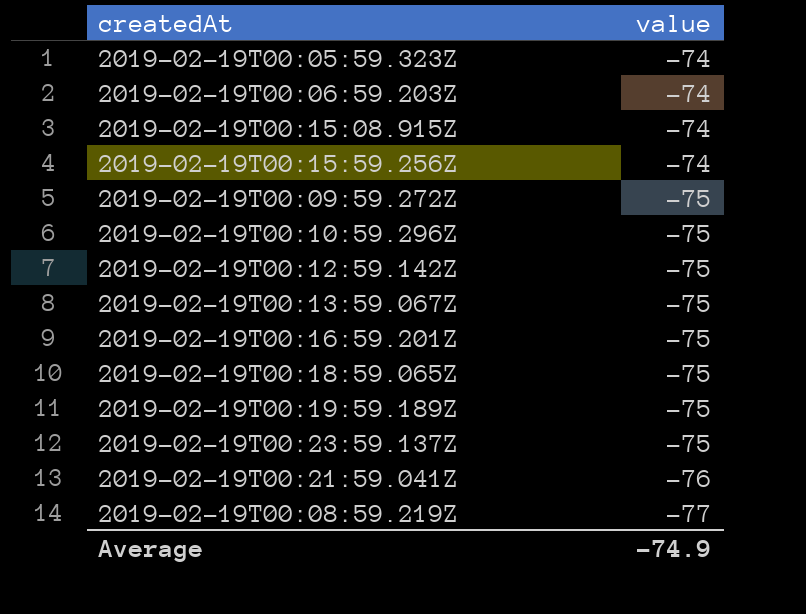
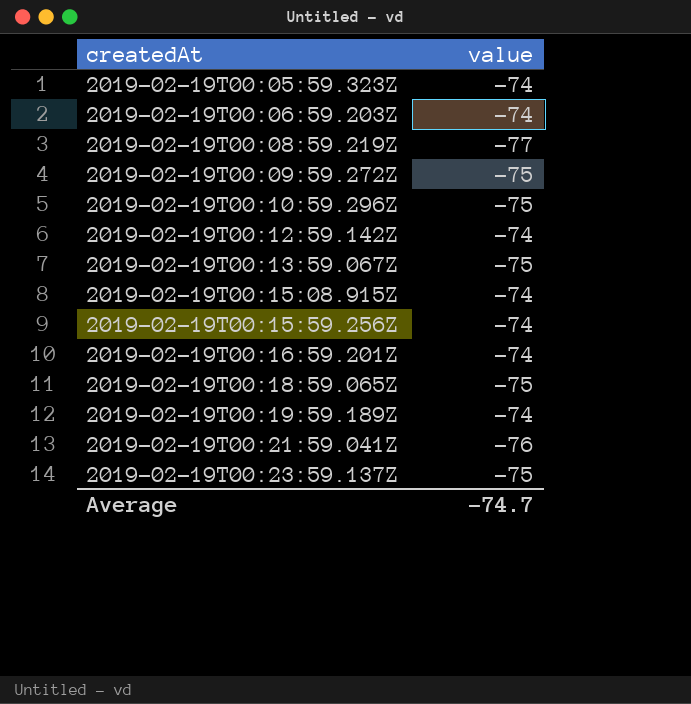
row order: value descending -> createdAt ascending
2019-02-19T00:12:59.142Z | value: -75 -> -74
2019-02-19T00:16:59.201Z | value: -75 -> -74
2019-02-19T00:19:59.189Z | value: -75 -> -74
Average | value: -74.9 -> -74.7

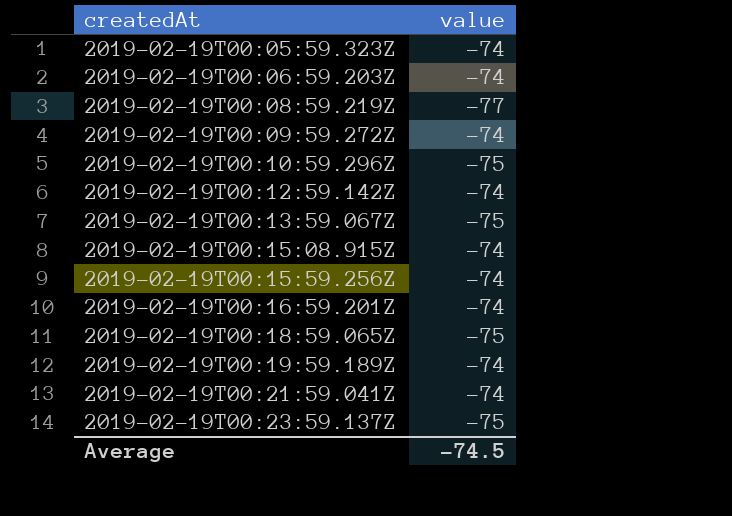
2019-02-19T00:09:59.272Z | value: -75 -> -74
2019-02-19T00:21:59.041Z | value: -76 -> -74
Average | value: -74.7 -> -74.5

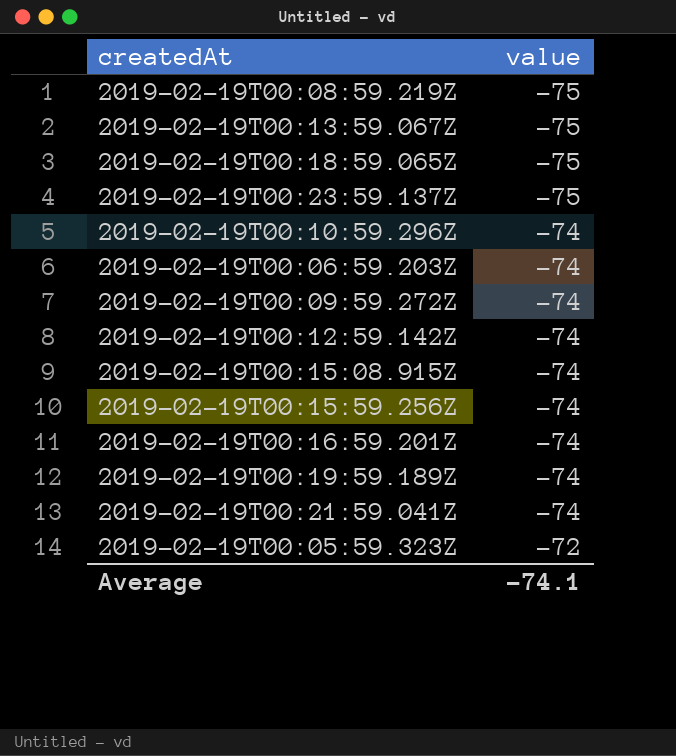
row order: createdAt ascending -> value ascending
2019-02-19T00:08:59.219Z | value: -77 -> -75
2019-02-19T00:10:59.296Z | value: -75 -> -74
2019-02-19T00:05:59.323Z | value: -74 -> -72
Average | value: -74.5 -> -74.1

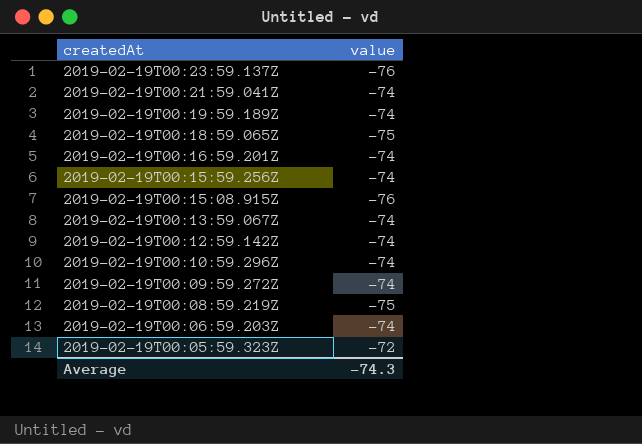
row order: value ascending -> createdAt descending
2019-02-19T00:23:59.137Z | value: -75 -> -76
2019-02-19T00:15:08.915Z | value: -74 -> -76
2019-02-19T00:13:59.067Z | value: -75 -> -74
Average | value: -74.1 -> -74.3

